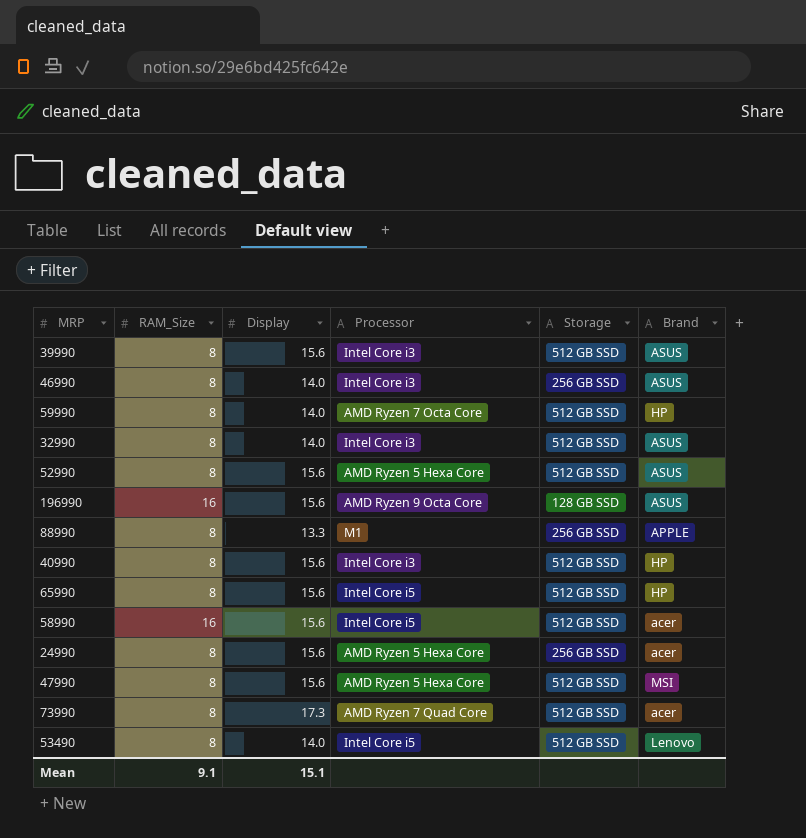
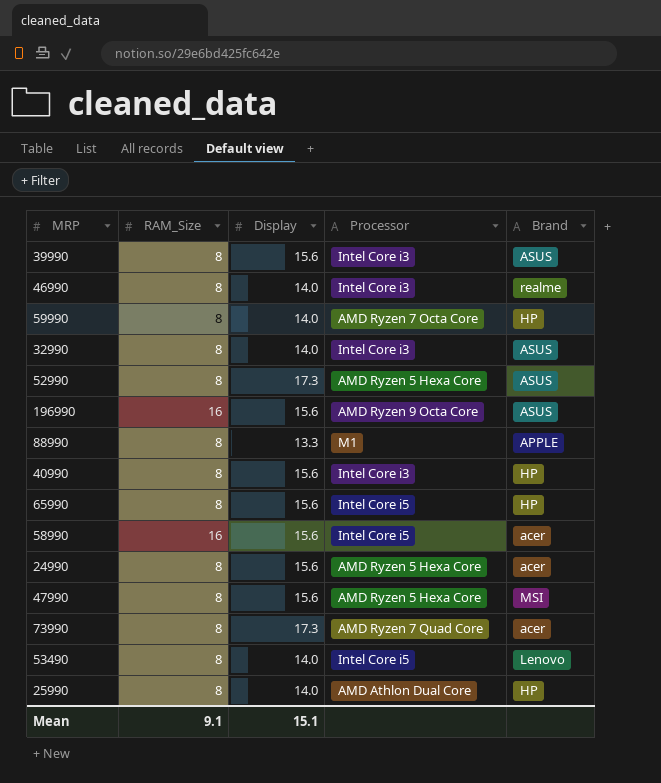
column Storage | position: 5 -> none
46990 | Brand: ASUS -> realme
52990 | Display: 15.6 -> 17.3
row 25990: none -> 8 | 14.0 | AMD Athlon Dual Core | HP

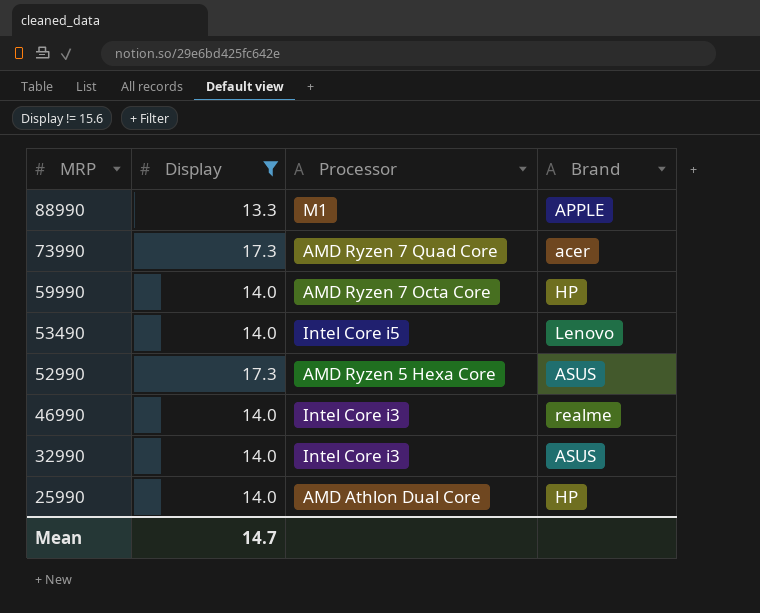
filter: none -> Display != 15.6
row order: none -> MRP descending
column RAM_Size | position: 2 -> none
Mean | Display: 15.1 -> 14.7

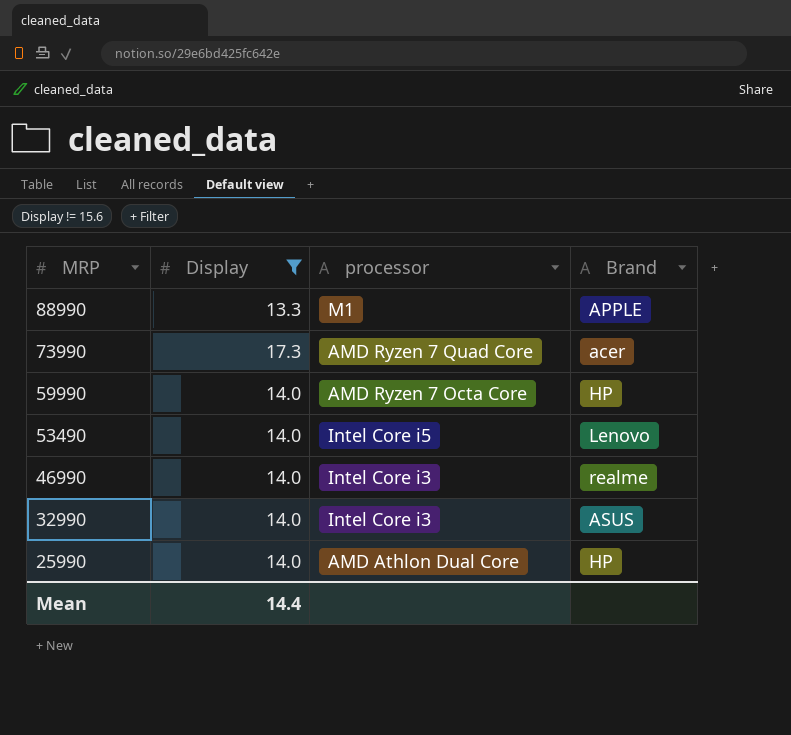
column name: Processor -> processor
row 52990: 17.3 | AMD Ryzen 5 Hexa Core | ASUS -> none
Mean | Display: 14.7 -> 14.4

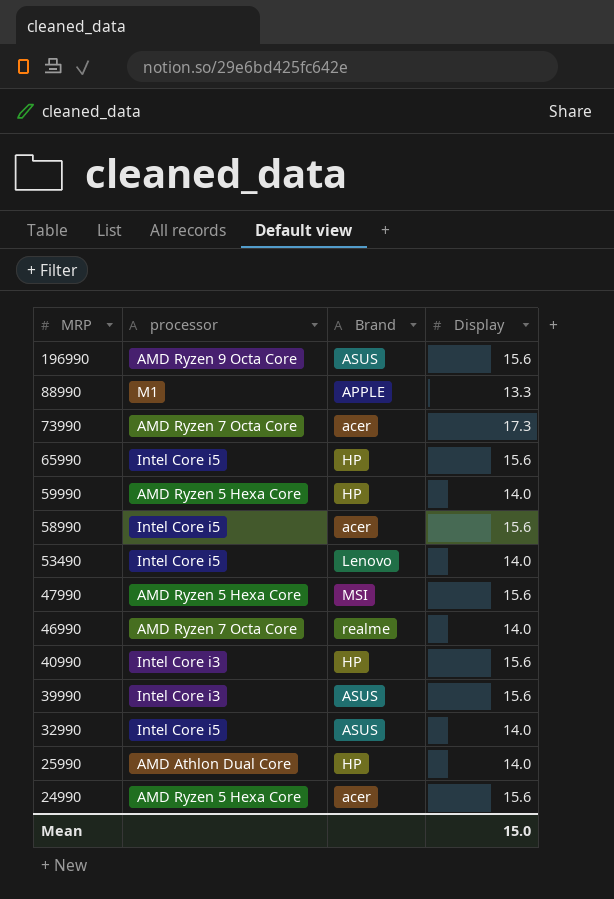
filter: Display != 15.6 -> none
column Display | position: 2 -> 4
73990 | processor: AMD Ryzen 7 Quad Core -> AMD Ryzen 7 Octa Core
59990 | processor: AMD Ryzen 7 Octa Core -> AMD Ryzen 5 Hexa Core
46990 | processor: Intel Core i3 -> AMD Ryzen 7 Octa Core
32990 | processor: Intel Core i3 -> Intel Core i5
Mean | Display: 14.4 -> 15.0

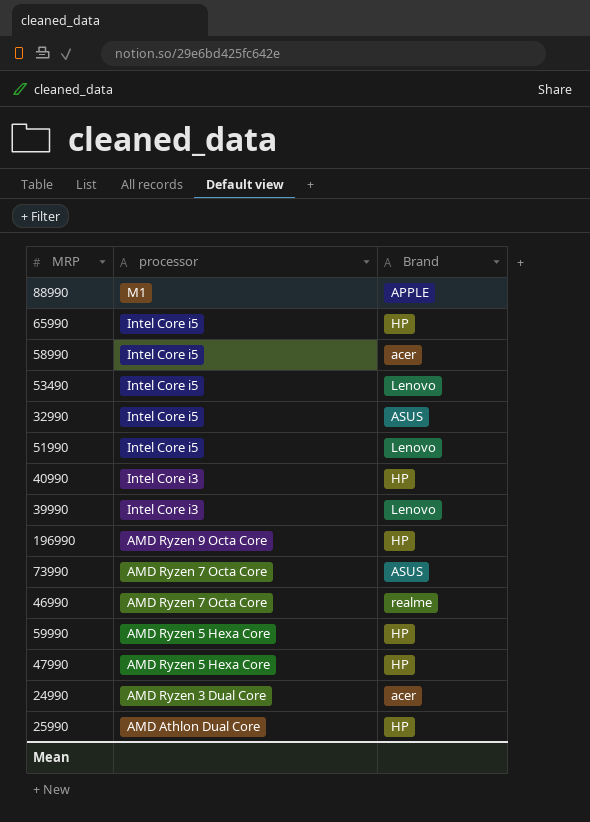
row order: MRP descending -> processor descending
column Display | position: 4 -> none
row 51990: none -> Intel Core i5 | Lenovo
39990 | Brand: ASUS -> Lenovo
196990 | Brand: ASUS -> HP
73990 | Brand: acer -> ASUS
47990 | Brand: MSI -> HP
24990 | processor: AMD Ryzen 5 Hexa Core -> AMD Ryzen 3 Dual Core

